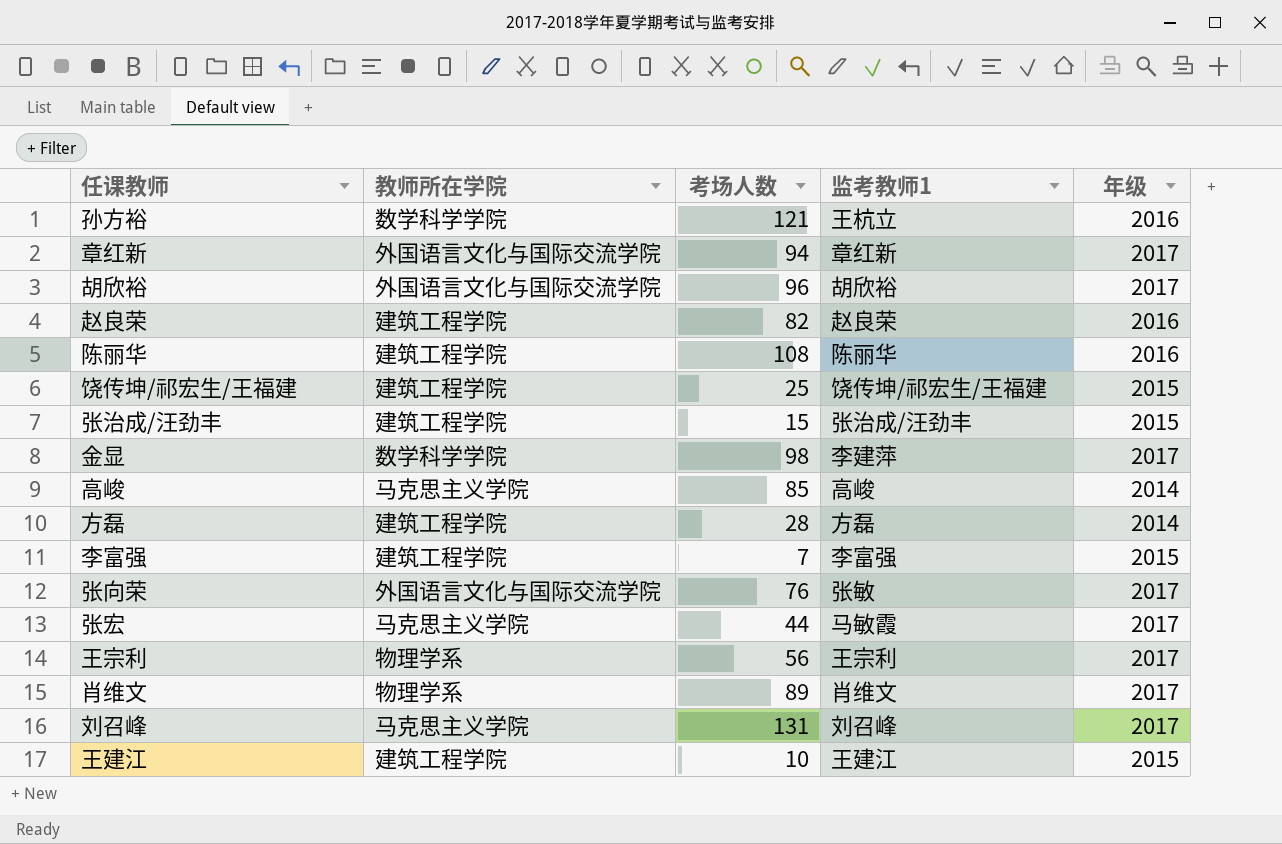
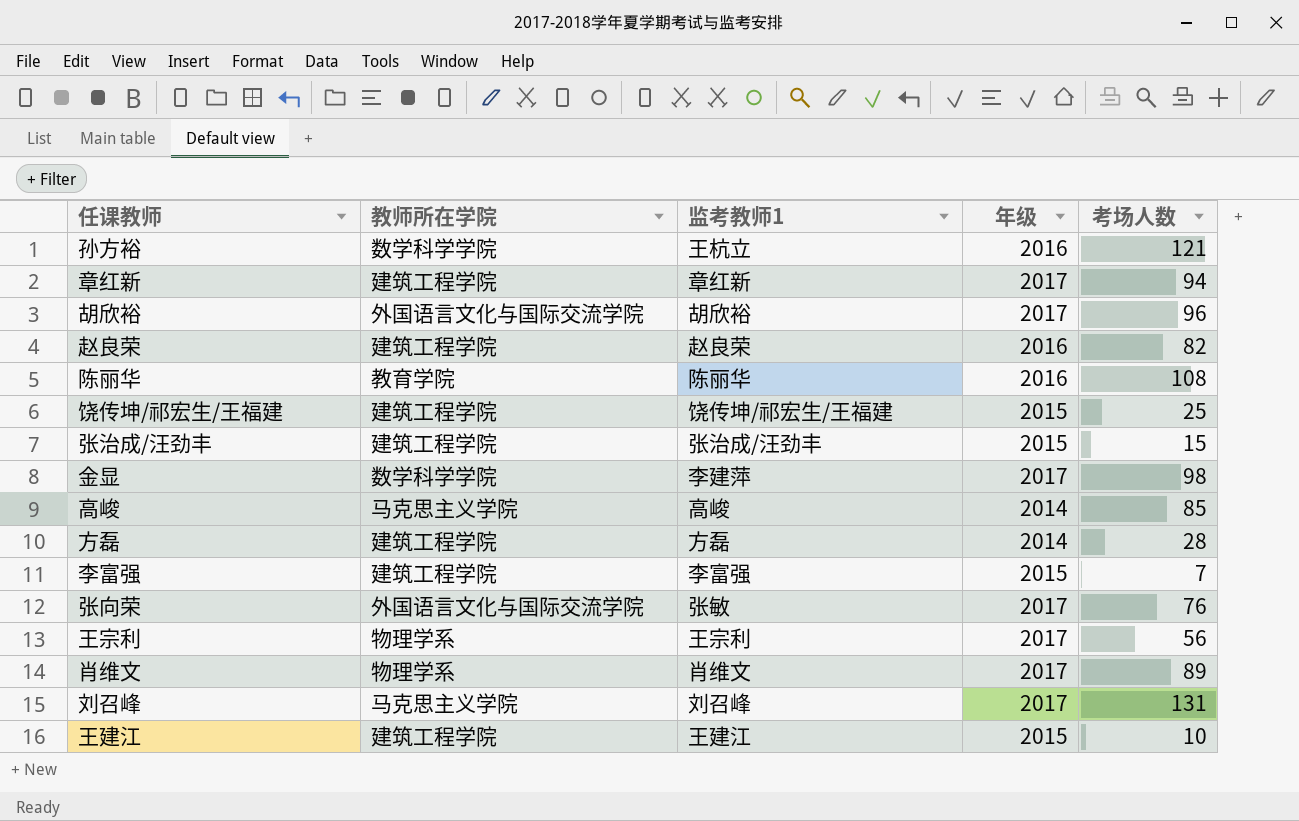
column 考场人数 | position: 3 -> 5
row 张宏: 马克思主义学院 | 44 | 马敏霞 | 2017 -> none
章红新 | 教师所在学院: 外国语言文化与国际交流学院 -> 建筑工程学院
陈丽华 | 教师所在学院: 建筑工程学院 -> 教育学院

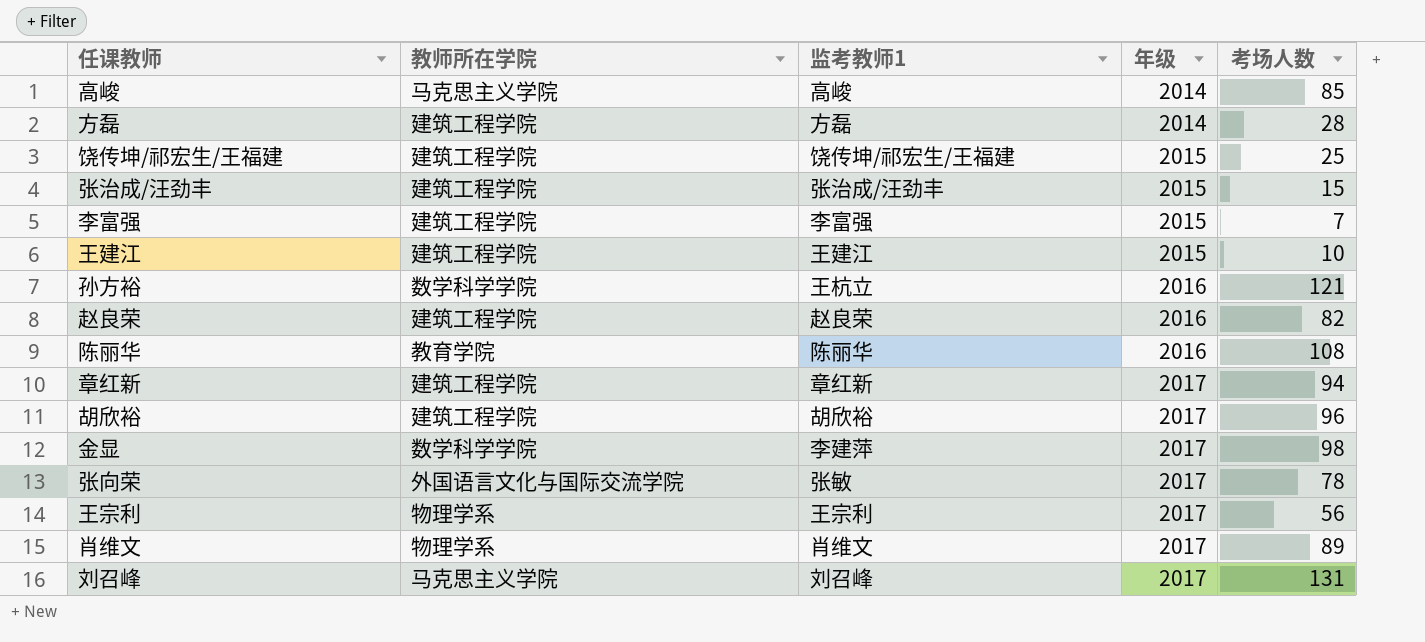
row order: none -> 年级 ascending
胡欣裕 | 教师所在学院: 外国语言文化与国际交流学院 -> 建筑工程学院
张向荣 | 考场人数: 76 -> 78

